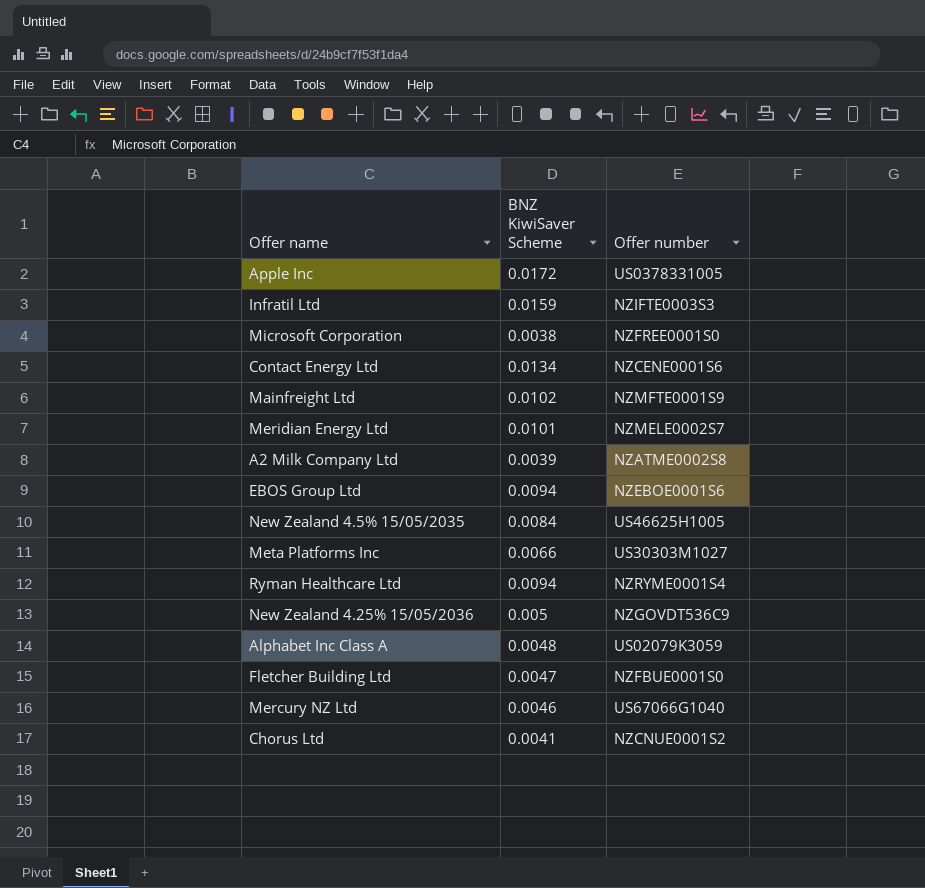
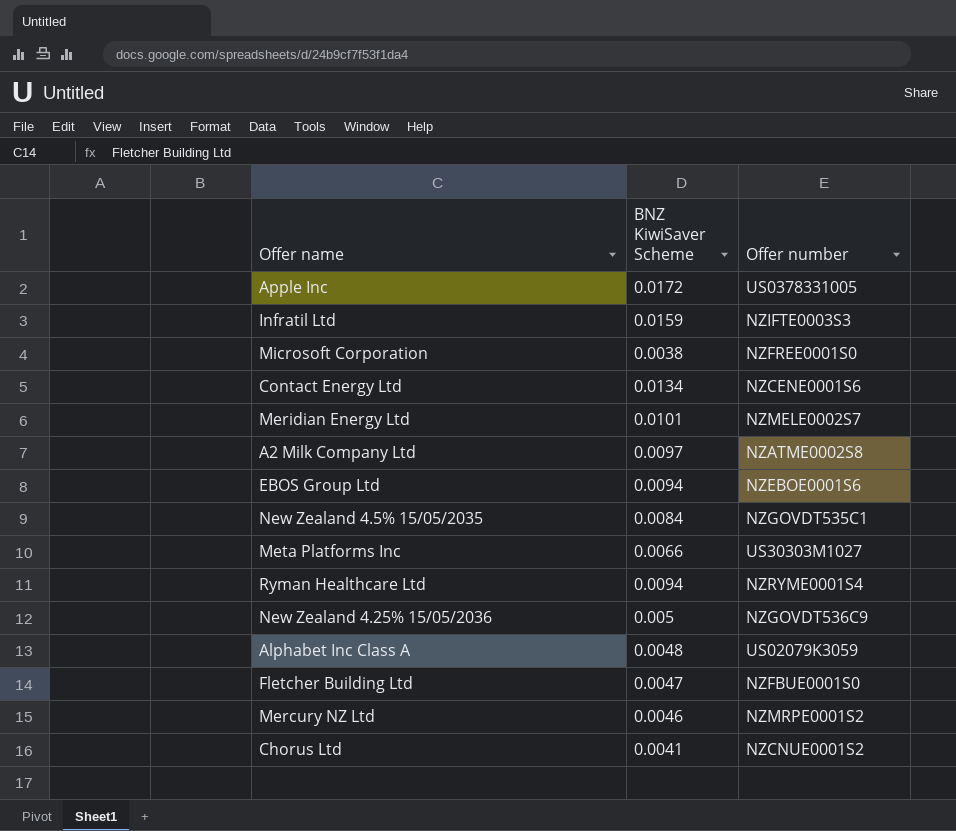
row Mainfreight Ltd: 0.0102 | NZMFTE0001S9 -> none
A2 Milk Company Ltd | BNZ KiwiSaver Scheme: 0.0039 -> 0.0097
New Zealand 4.5% 15/05/2035 | Offer number: US46625H1005 -> NZGOVDT535C1
Mercury NZ Ltd | Offer number: US67066G1040 -> NZMRPE0001S2

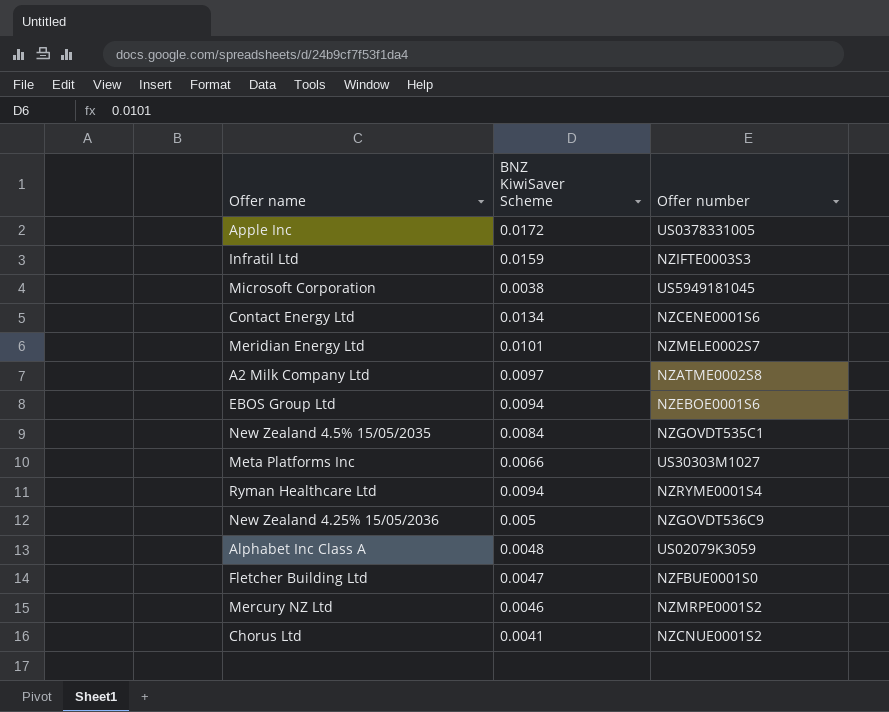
Microsoft Corporation | Offer number: NZFREE0001S0 -> US5949181045

